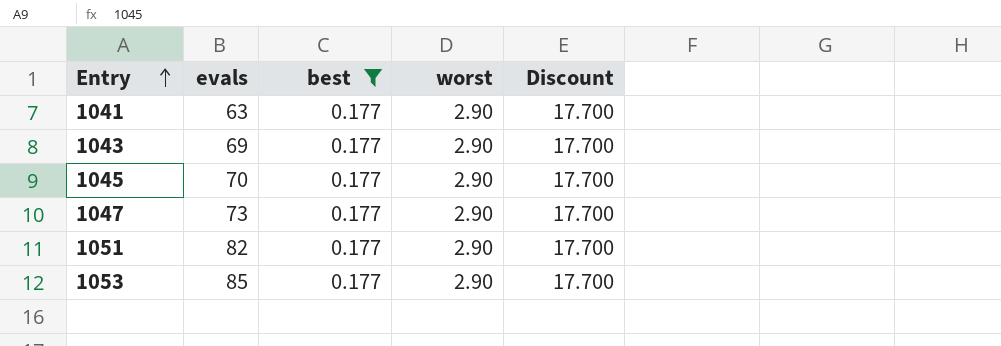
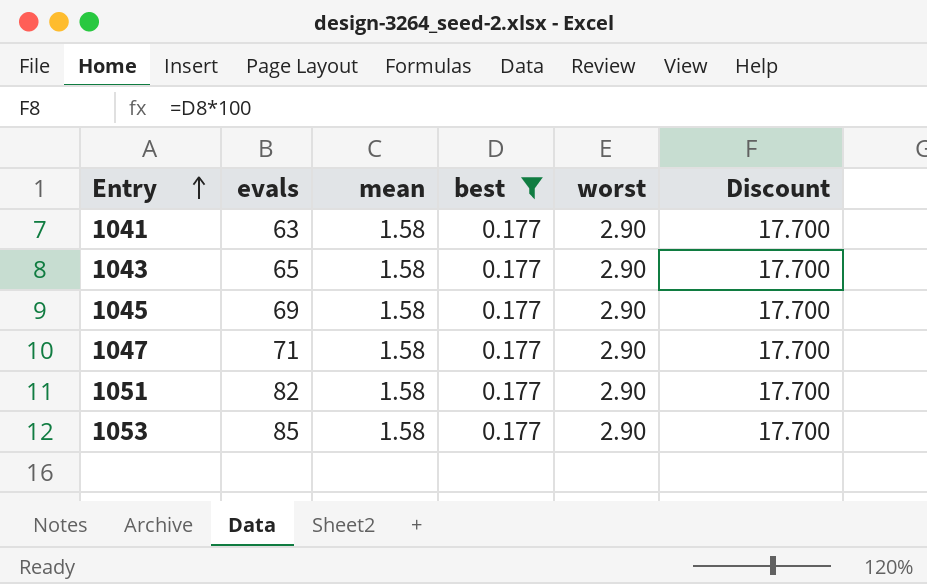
column mean | position: none -> 3
1043 | evals: 69 -> 65
1045 | evals: 70 -> 69
1047 | evals: 73 -> 71

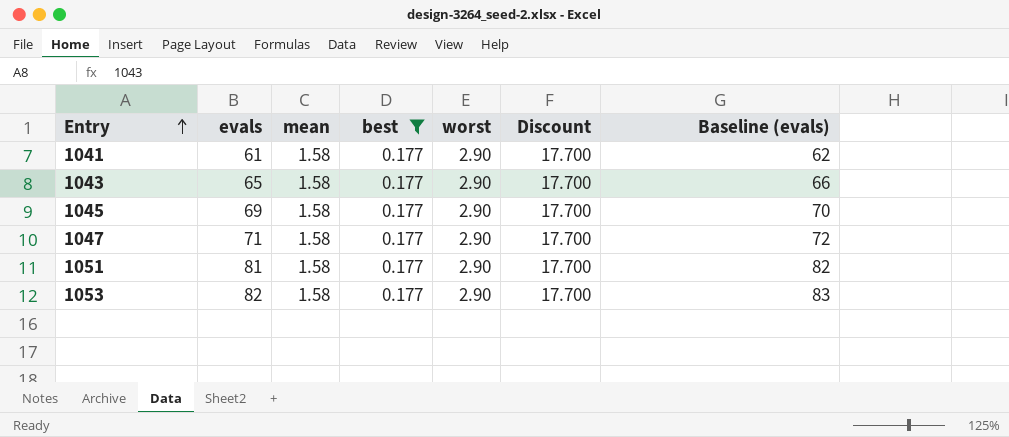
column Baseline (evals) | formula: none -> [evals] + 1
1041 | evals: 63 -> 61
1051 | evals: 82 -> 81
1053 | evals: 85 -> 82

